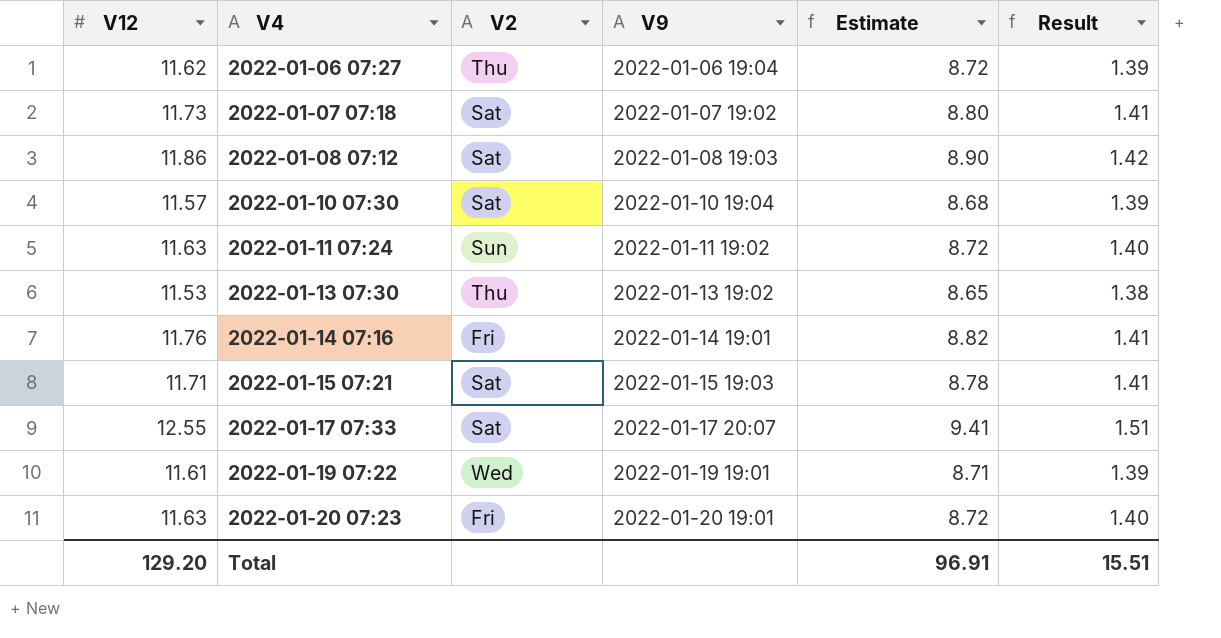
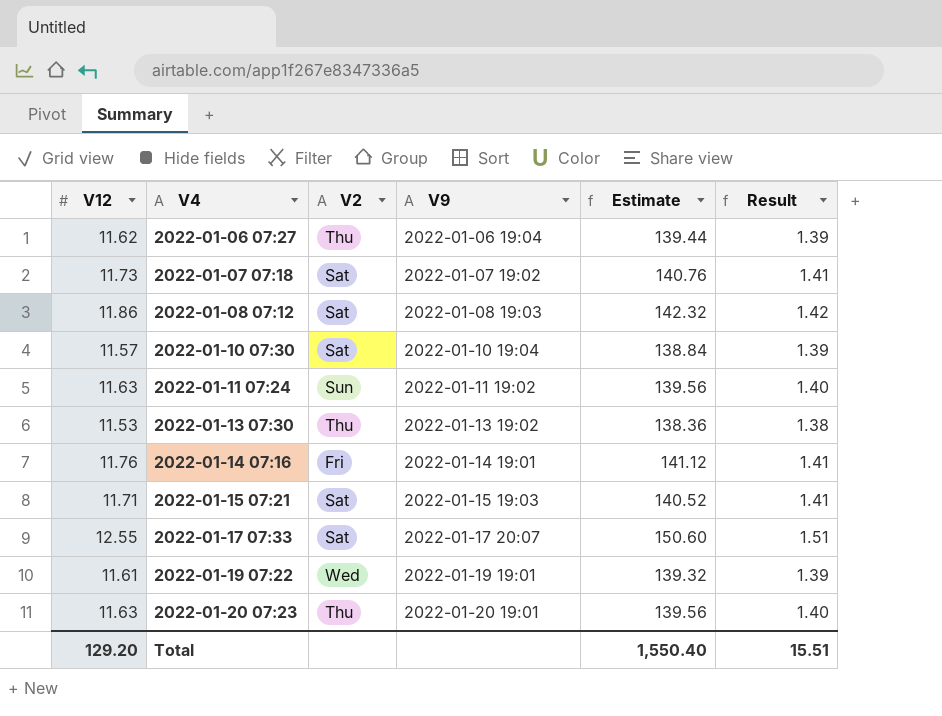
column Estimate | formula: [V12] * 0.75 -> [V12] * 12
2022-01-20 07:23 | V2: Fri -> Thu
Total | Estimate: 96.91 -> 1,550.40

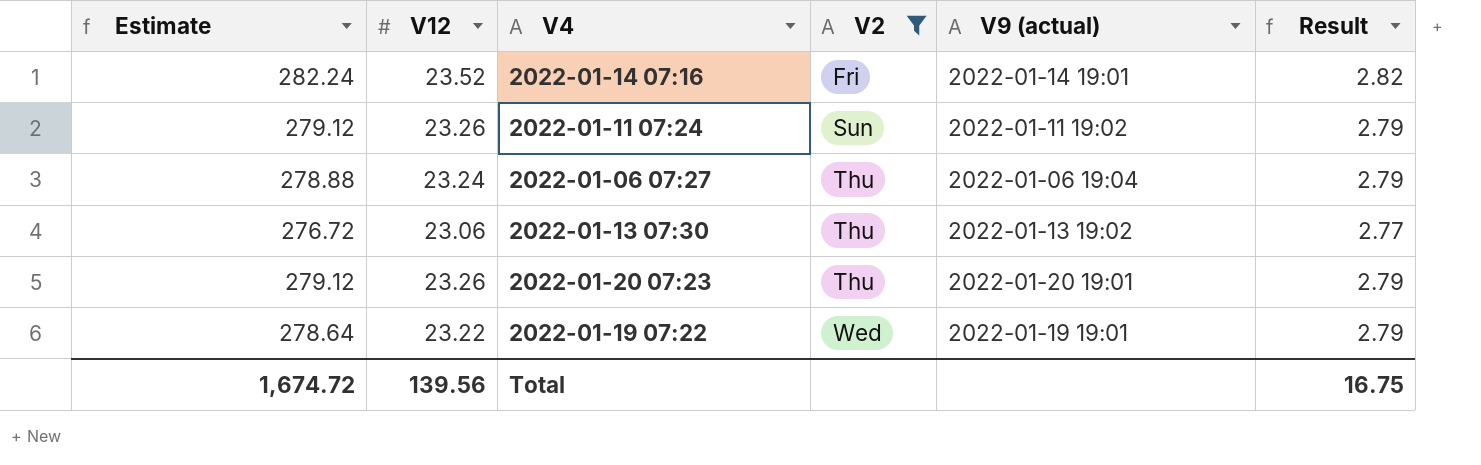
filter: none -> V2 != Sat
row order: V4 ascending -> V2 ascending
column Estimate | position: 5 -> 1
column name: V9 -> V9 (actual)
2022-01-14 07:16 | Estimate: 141.12 -> 282.24
2022-01-14 07:16 | V12: 11.76 -> 23.52
2022-01-14 07:16 | Result: 1.41 -> 2.82
2022-01-11 07:24 | Estimate: 139.56 -> 279.12
2022-01-11 07:24 | V12: 11.63 -> 23.26
2022-01-11 07:24 | Result: 1.40 -> 2.79
2022-01-06 07:27 | Estimate: 139.44 -> 278.88
2022-01-06 07:27 | V12: 11.62 -> 23.24
2022-01-06 07:27 | Result: 1.39 -> 2.79
2022-01-13 07:30 | Estimate: 138.36 -> 276.72
2022-01-13 07:30 | V12: 11.53 -> 23.06
2022-01-13 07:30 | Result: 1.38 -> 2.77
2022-01-20 07:23 | Estimate: 139.56 -> 279.12
2022-01-20 07:23 | V12: 11.63 -> 23.26
2022-01-20 07:23 | Result: 1.40 -> 2.79
2022-01-19 07:22 | Estimate: 139.32 -> 278.64
2022-01-19 07:22 | V12: 11.61 -> 23.22
2022-01-19 07:22 | Result: 1.39 -> 2.79
Total | Estimate: 1,550.40 -> 1,674.72
Total | V12: 129.20 -> 139.56
Total | Result: 15.51 -> 16.75

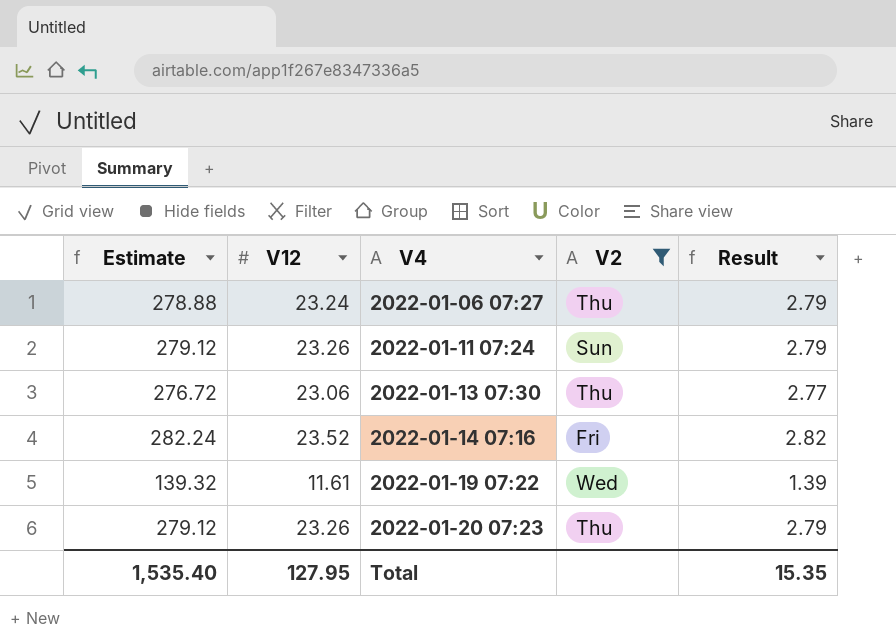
row order: V2 ascending -> V4 ascending
column V9 (actual) | position: 5 -> none
2022-01-19 07:22 | Estimate: 278.64 -> 139.32
2022-01-19 07:22 | V12: 23.22 -> 11.61
2022-01-19 07:22 | Result: 2.79 -> 1.39
Total | Estimate: 1,674.72 -> 1,535.40
Total | V12: 139.56 -> 127.95
Total | Result: 16.75 -> 15.35

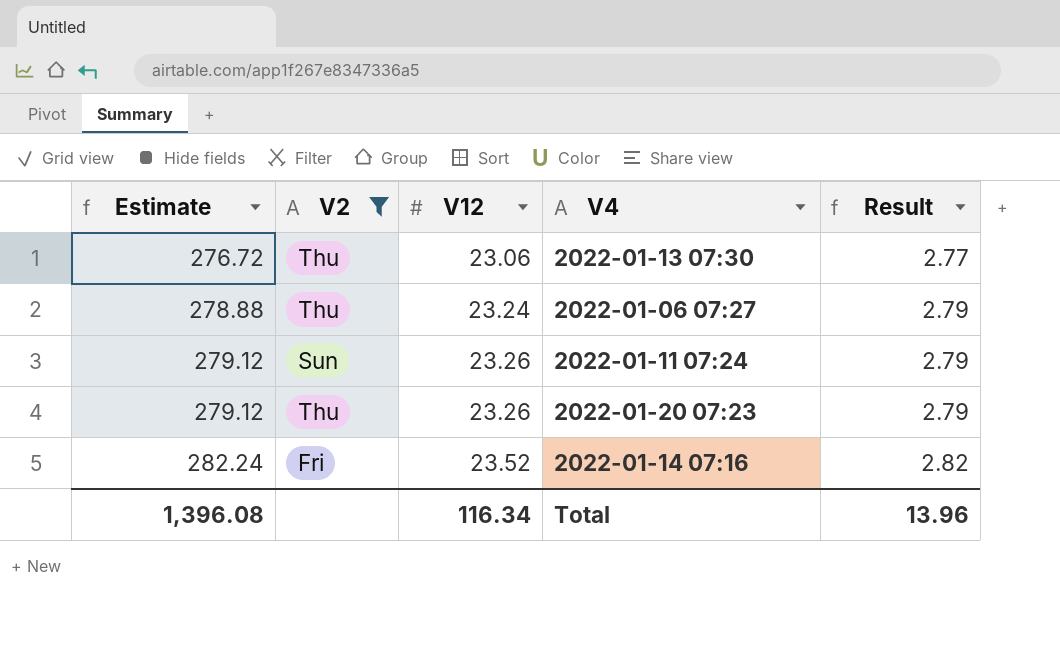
row order: V4 ascending -> Estimate ascending
column V2 | position: 4 -> 2
row 2022-01-19 07:22: 139.32 | 11.61 | Wed | 1.39 -> none
Total | Estimate: 1,535.40 -> 1,396.08
Total | V12: 127.95 -> 116.34
Total | Result: 15.35 -> 13.96

